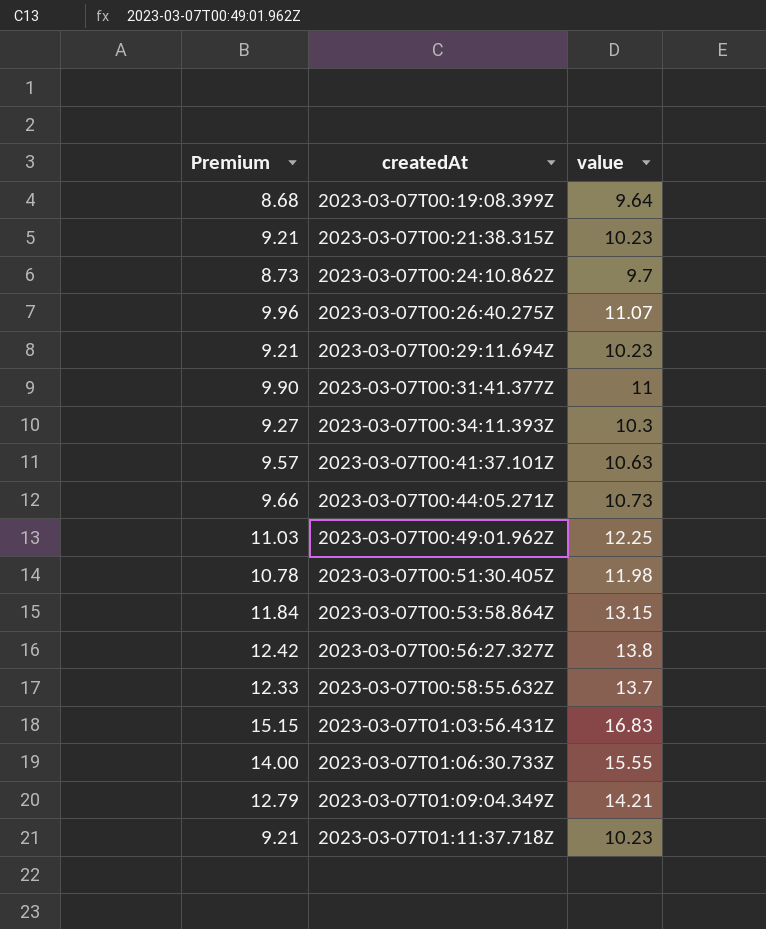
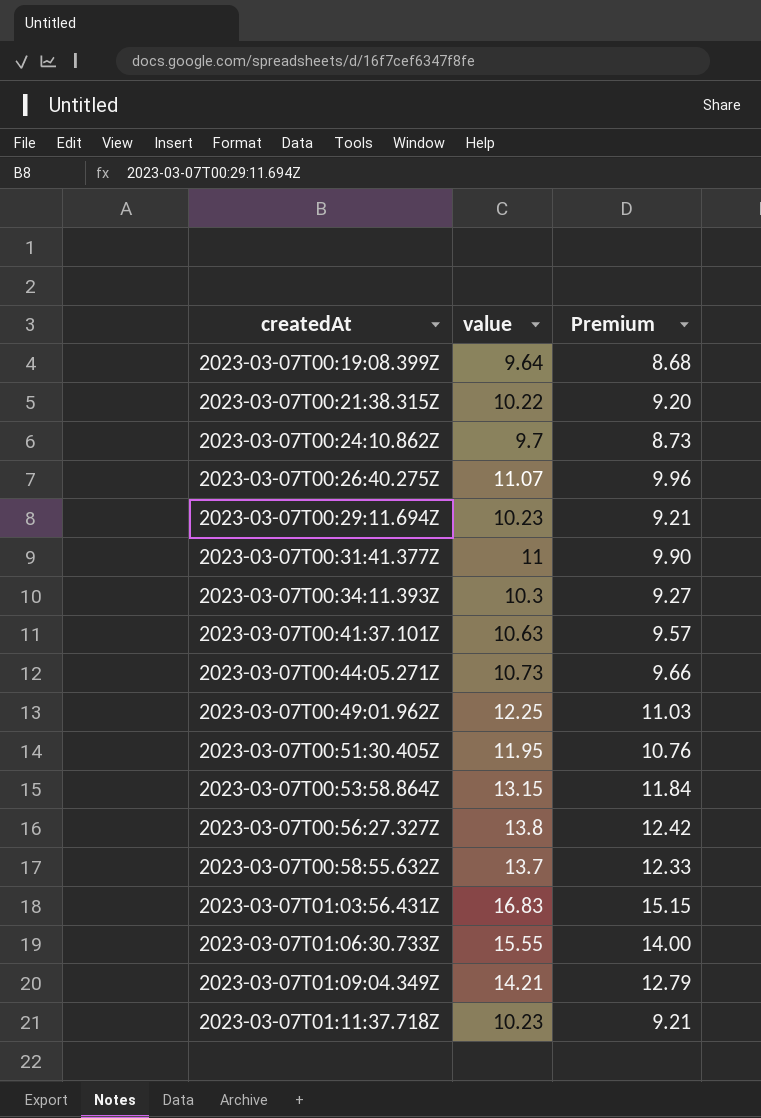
column Premium | position: 1 -> 3
2023-03-07T00:21:38.315Z | value: 10.23 -> 10.22
2023-03-07T00:21:38.315Z | Premium: 9.21 -> 9.20
2023-03-07T00:51:30.405Z | value: 11.98 -> 11.95
2023-03-07T00:51:30.405Z | Premium: 10.78 -> 10.76

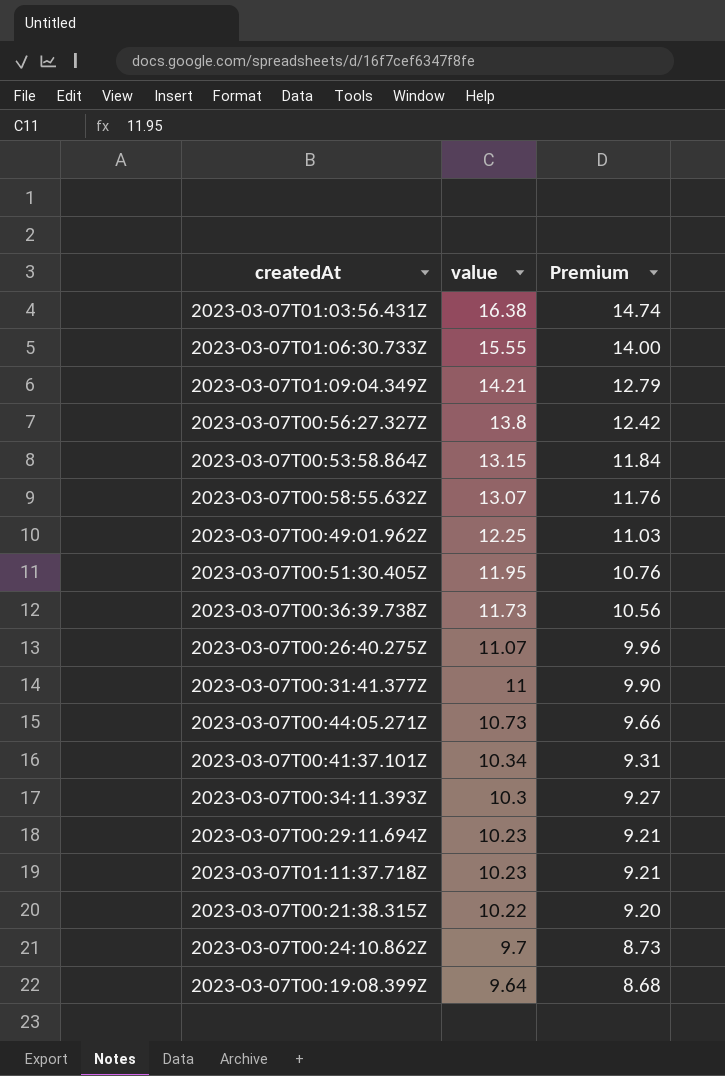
row order: createdAt ascending -> value descending
2023-03-07T01:03:56.431Z | value: 16.83 -> 16.38
2023-03-07T01:03:56.431Z | Premium: 15.15 -> 14.74
2023-03-07T00:58:55.632Z | value: 13.7 -> 13.07
2023-03-07T00:58:55.632Z | Premium: 12.33 -> 11.76
row 2023-03-07T00:36:39.738Z: none -> 11.73 | 10.56
2023-03-07T00:41:37.101Z | value: 10.63 -> 10.34
2023-03-07T00:41:37.101Z | Premium: 9.57 -> 9.31

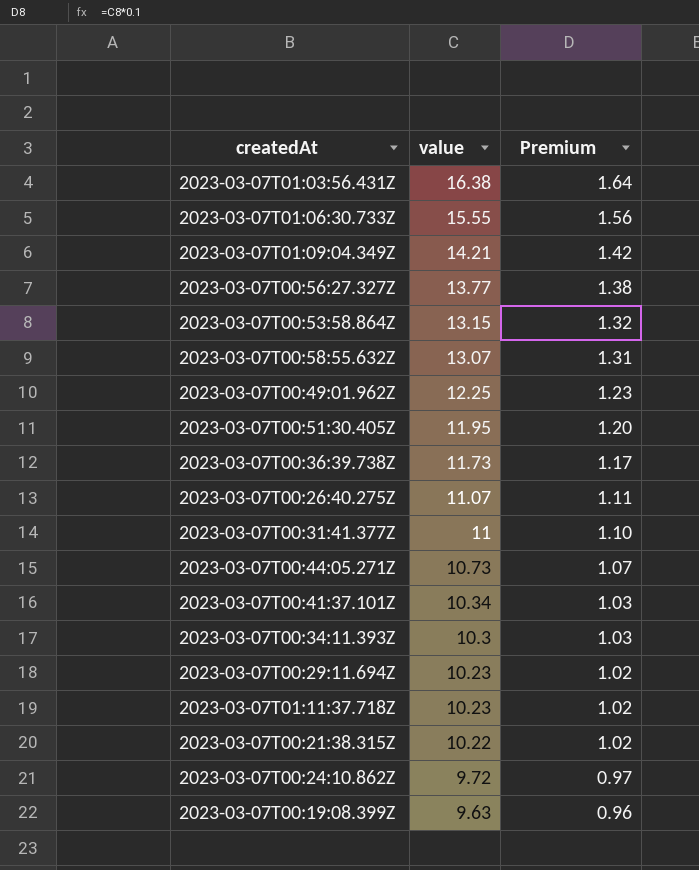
column Premium | formula: [value] * 0.9 -> [value] * 0.1
2023-03-07T00:56:27.327Z | value: 13.8 -> 13.77
2023-03-07T00:24:10.862Z | value: 9.7 -> 9.72
2023-03-07T00:19:08.399Z | value: 9.64 -> 9.63

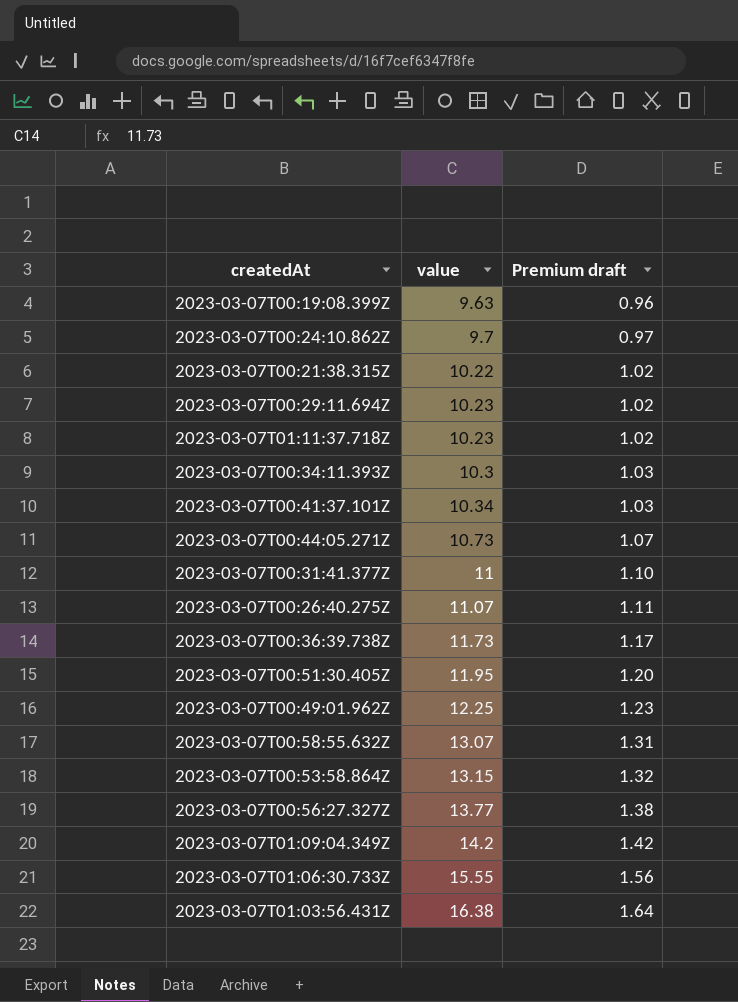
row order: value descending -> value ascending
column name: Premium -> Premium draft
2023-03-07T00:24:10.862Z | value: 9.72 -> 9.7
2023-03-07T01:09:04.349Z | value: 14.21 -> 14.2

